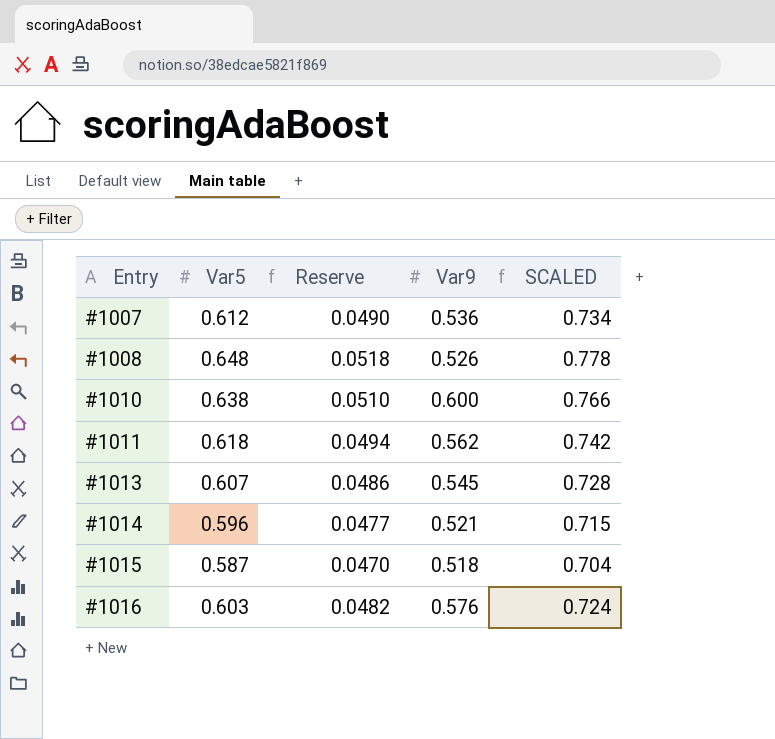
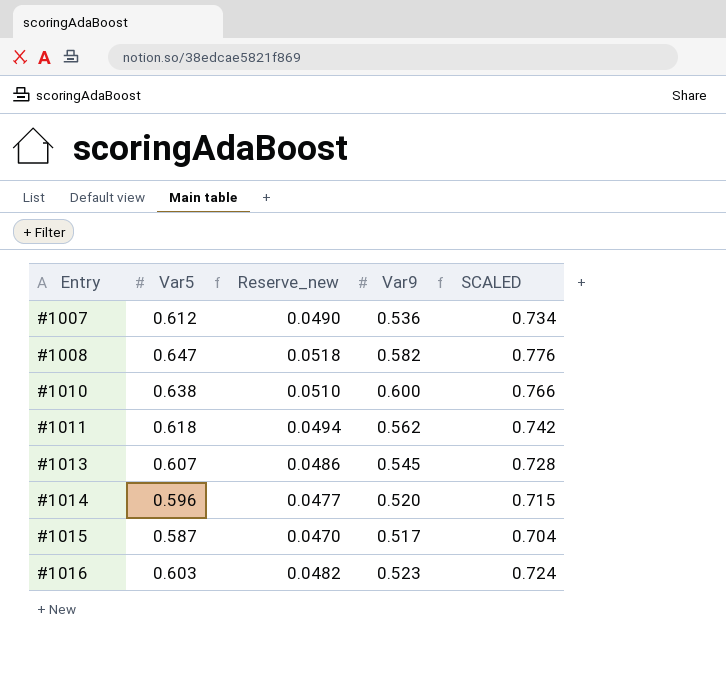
column name: Reserve -> Reserve_new
#1008 | Var5: 0.648 -> 0.647
#1008 | Var9: 0.526 -> 0.582
#1008 | SCALED: 0.778 -> 0.776
#1014 | Var9: 0.521 -> 0.520
#1015 | Var9: 0.518 -> 0.517
#1016 | Var9: 0.576 -> 0.523

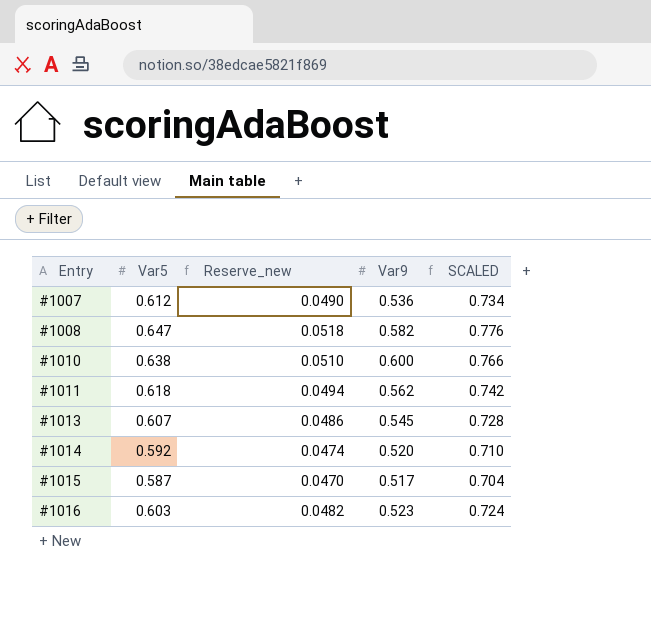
#1014 | Var5: 0.596 -> 0.592
#1014 | Reserve_new: 0.0477 -> 0.0474
#1014 | SCALED: 0.715 -> 0.710

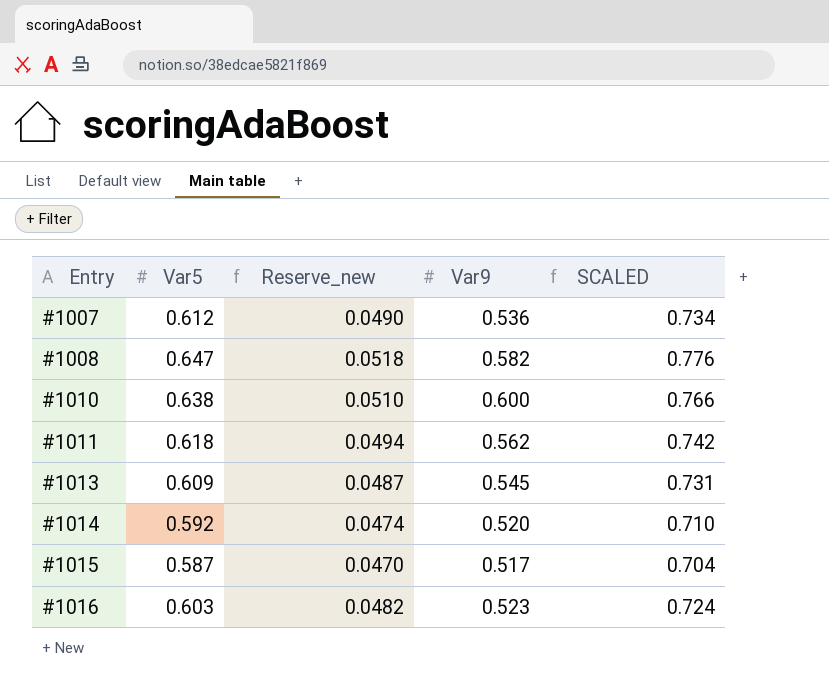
#1013 | Var5: 0.607 -> 0.609
#1013 | Reserve_new: 0.0486 -> 0.0487
#1013 | SCALED: 0.728 -> 0.731

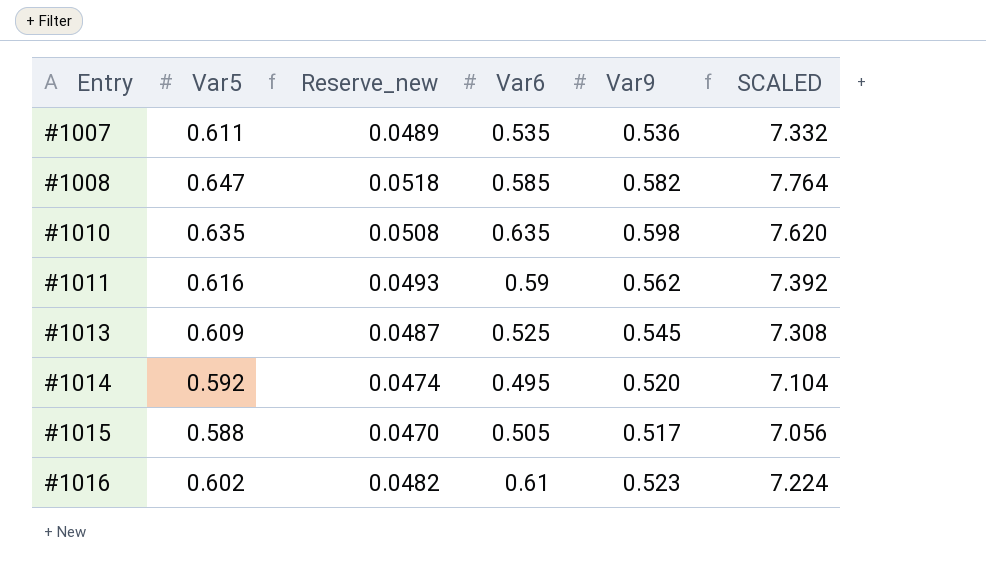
column Var6 | position: none -> 4
column SCALED | formula: [Var5] * 1.2 -> [Var5] * 12
#1007 | Var5: 0.612 -> 0.611
#1007 | Reserve_new: 0.0490 -> 0.0489
#1010 | Var5: 0.638 -> 0.635
#1010 | Reserve_new: 0.0510 -> 0.0508
#1010 | Var9: 0.600 -> 0.598
#1011 | Var5: 0.618 -> 0.616
#1011 | Reserve_new: 0.0494 -> 0.0493
#1015 | Var5: 0.587 -> 0.588
#1016 | Var5: 0.603 -> 0.602

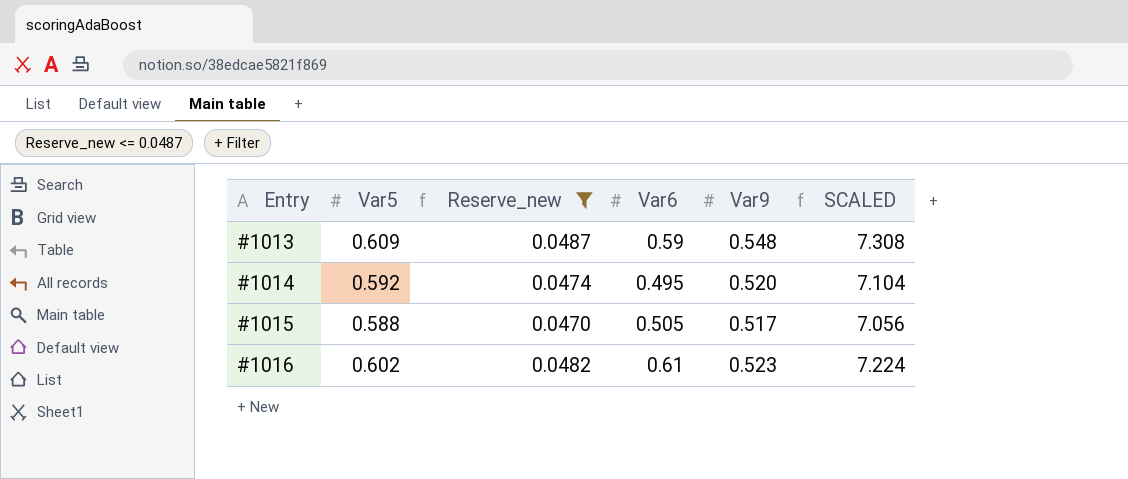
filter: none -> Reserve_new <= 0.0487
#1013 | Var6: 0.525 -> 0.59
#1013 | Var9: 0.545 -> 0.548

